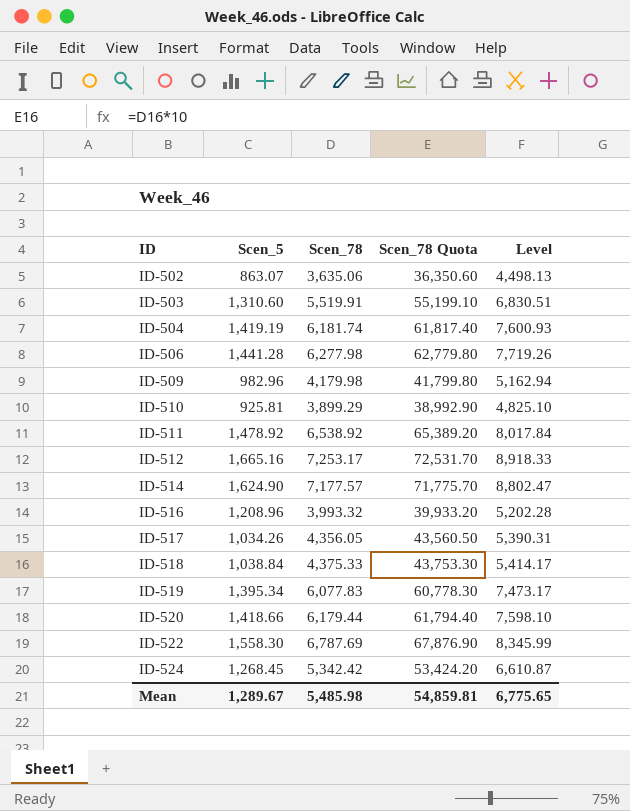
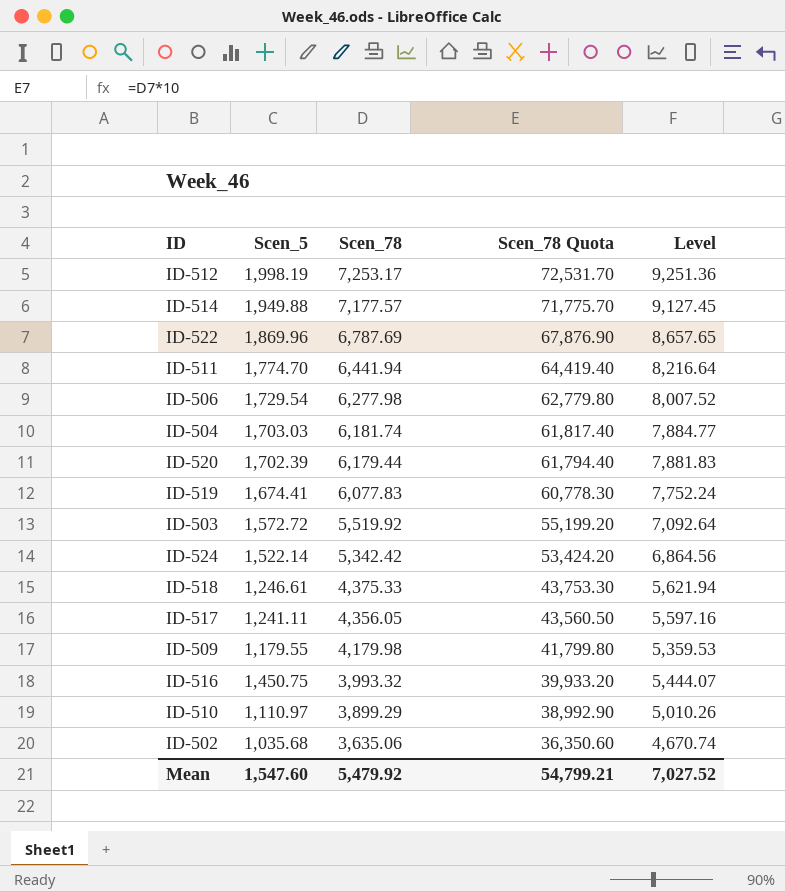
row order: ID ascending -> Scen_78 descending
ID-512 | Scen_5: 1,665.16 -> 1,998.19
ID-512 | Level: 8,918.33 -> 9,251.36
ID-514 | Scen_5: 1,624.90 -> 1,949.88
ID-514 | Level: 8,802.47 -> 9,127.45
ID-522 | Scen_5: 1,558.30 -> 1,869.96
ID-522 | Level: 8,345.99 -> 8,657.65
ID-511 | Scen_5: 1,478.92 -> 1,774.70
ID-511 | Scen_78: 6,538.92 -> 6,441.94
ID-511 | Scen_78 Quota: 65,389.20 -> 64,419.40
ID-511 | Level: 8,017.84 -> 8,216.64
ID-506 | Scen_5: 1,441.28 -> 1,729.54
ID-506 | Level: 7,719.26 -> 8,007.52
ID-504 | Scen_5: 1,419.19 -> 1,703.03
ID-504 | Level: 7,600.93 -> 7,884.77
ID-520 | Scen_5: 1,418.66 -> 1,702.39
ID-520 | Level: 7,598.10 -> 7,881.83
ID-519 | Scen_5: 1,395.34 -> 1,674.41
ID-519 | Level: 7,473.17 -> 7,752.24
ID-503 | Scen_5: 1,310.60 -> 1,572.72
ID-503 | Scen_78: 5,519.91 -> 5,519.92
ID-503 | Scen_78 Quota: 55,199.10 -> 55,199.20
ID-503 | Level: 6,830.51 -> 7,092.64
ID-524 | Scen_5: 1,268.45 -> 1,522.14
ID-524 | Level: 6,610.87 -> 6,864.56
ID-518 | Scen_5: 1,038.84 -> 1,246.61
ID-518 | Level: 5,414.17 -> 5,621.94
ID-517 | Scen_5: 1,034.26 -> 1,241.11
ID-517 | Level: 5,390.31 -> 5,597.16
ID-509 | Scen_5: 982.96 -> 1,179.55
ID-509 | Level: 5,162.94 -> 5,359.53
ID-516 | Scen_5: 1,208.96 -> 1,450.75
ID-516 | Level: 5,202.28 -> 5,444.07
ID-510 | Scen_5: 925.81 -> 1,110.97
ID-510 | Level: 4,825.10 -> 5,010.26
ID-502 | Scen_5: 863.07 -> 1,035.68
ID-502 | Level: 4,498.13 -> 4,670.74
Mean | Scen_5: 1,289.67 -> 1,547.60
Mean | Scen_78: 5,485.98 -> 5,479.92
Mean | Scen_78 Quota: 54,859.81 -> 54,799.21
Mean | Level: 6,775.65 -> 7,027.52

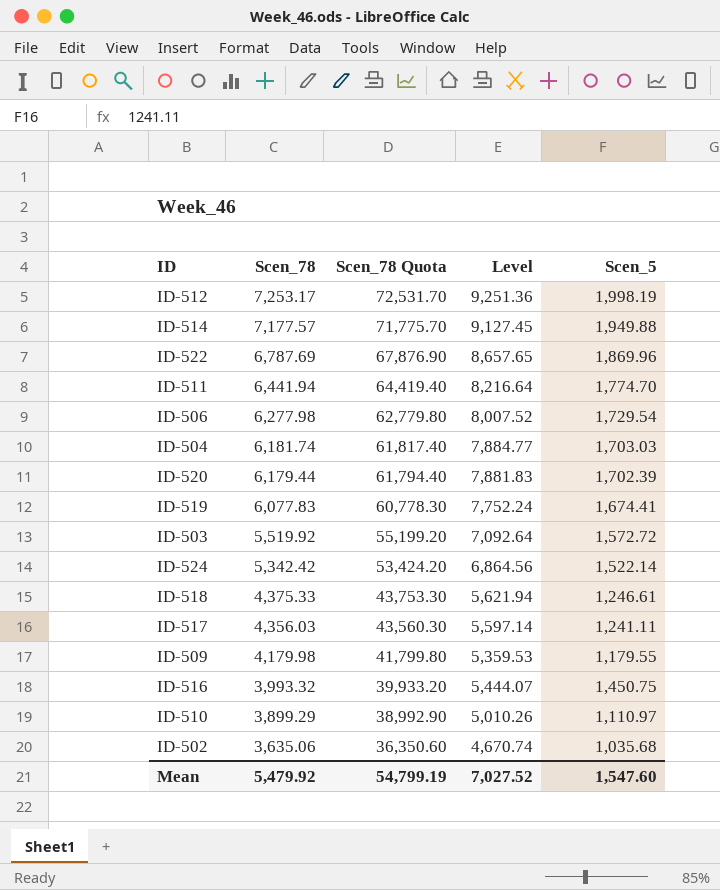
column Scen_5 | position: 2 -> 5
ID-517 | Scen_78: 4,356.05 -> 4,356.03
ID-517 | Scen_78 Quota: 43,560.50 -> 43,560.30
ID-517 | Level: 5,597.16 -> 5,597.14
Mean | Scen_78 Quota: 54,799.21 -> 54,799.19

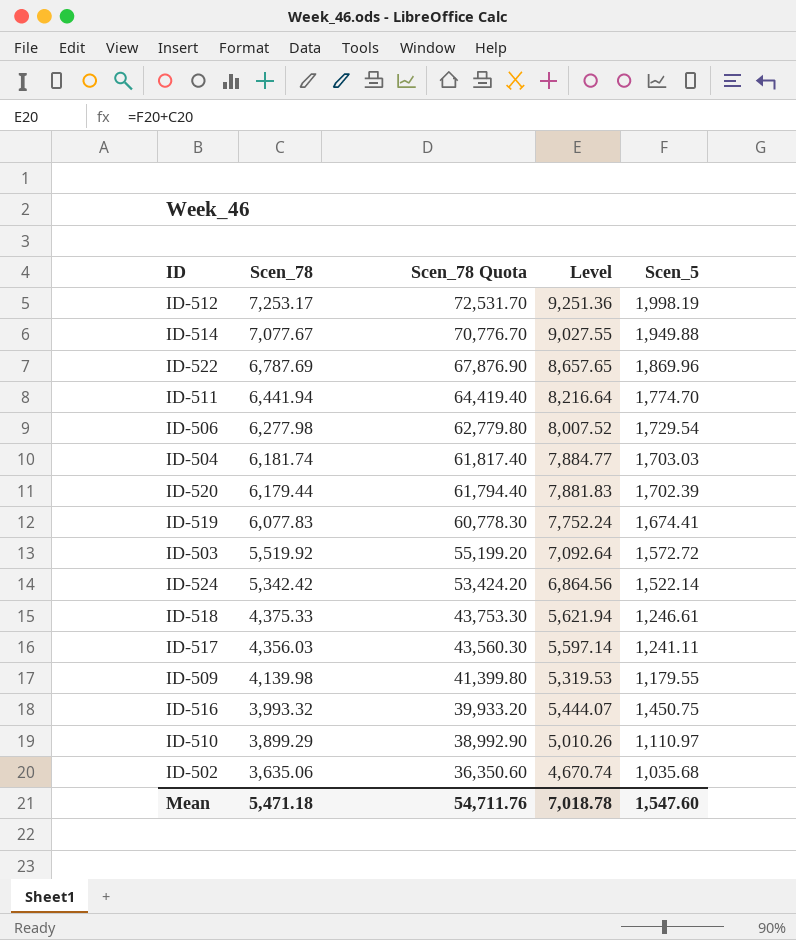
ID-514 | Scen_78: 7,177.57 -> 7,077.67
ID-514 | Scen_78 Quota: 71,775.70 -> 70,776.70
ID-514 | Level: 9,127.45 -> 9,027.55
ID-509 | Scen_78: 4,179.98 -> 4,139.98
ID-509 | Scen_78 Quota: 41,799.80 -> 41,399.80
ID-509 | Level: 5,359.53 -> 5,319.53
Mean | Scen_78: 5,479.92 -> 5,471.18
Mean | Scen_78 Quota: 54,799.19 -> 54,711.76
Mean | Level: 7,027.52 -> 7,018.78

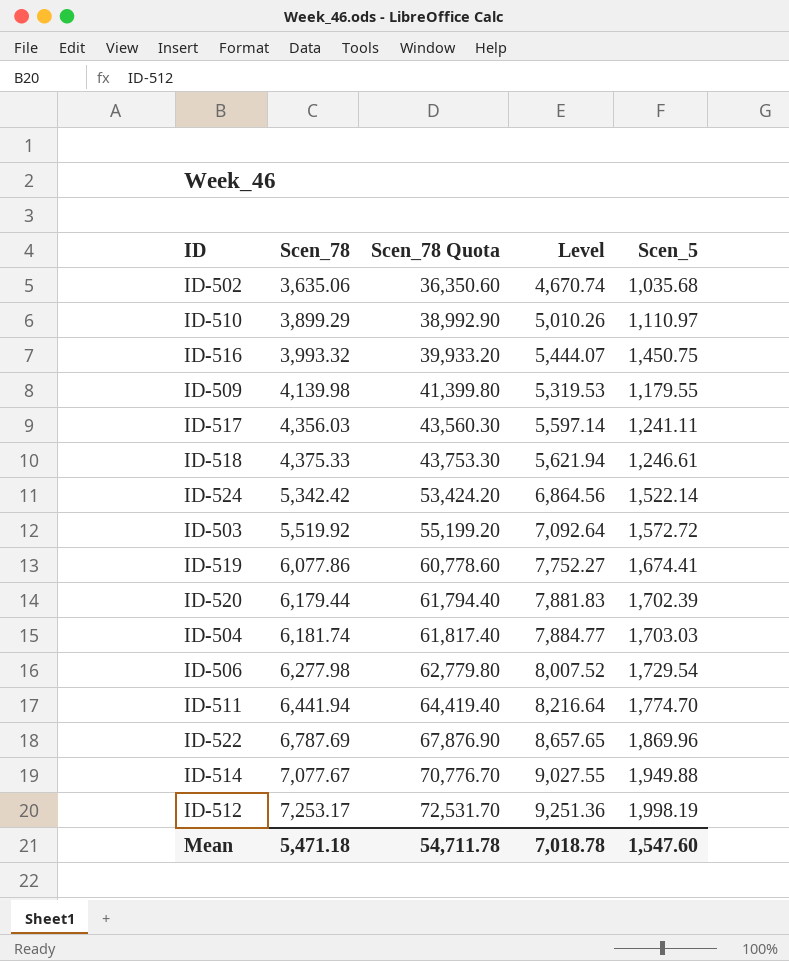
row order: Scen_78 descending -> Scen_78 ascending
ID-519 | Scen_78: 6,077.83 -> 6,077.86
ID-519 | Scen_78 Quota: 60,778.30 -> 60,778.60
ID-519 | Level: 7,752.24 -> 7,752.27
Mean | Scen_78 Quota: 54,711.76 -> 54,711.78

